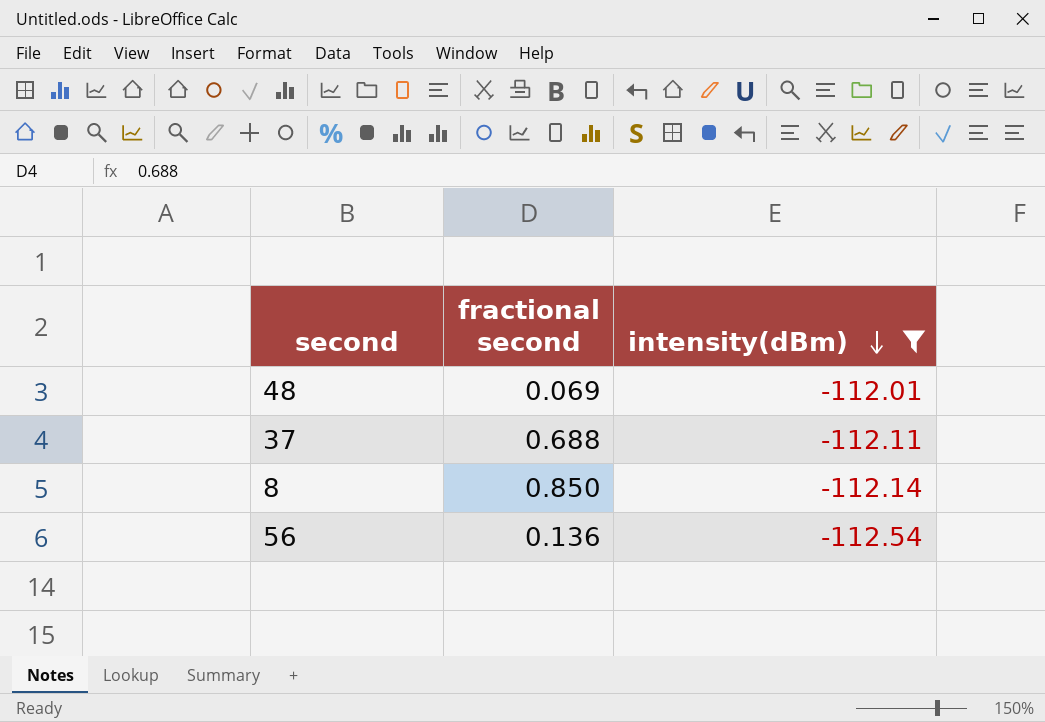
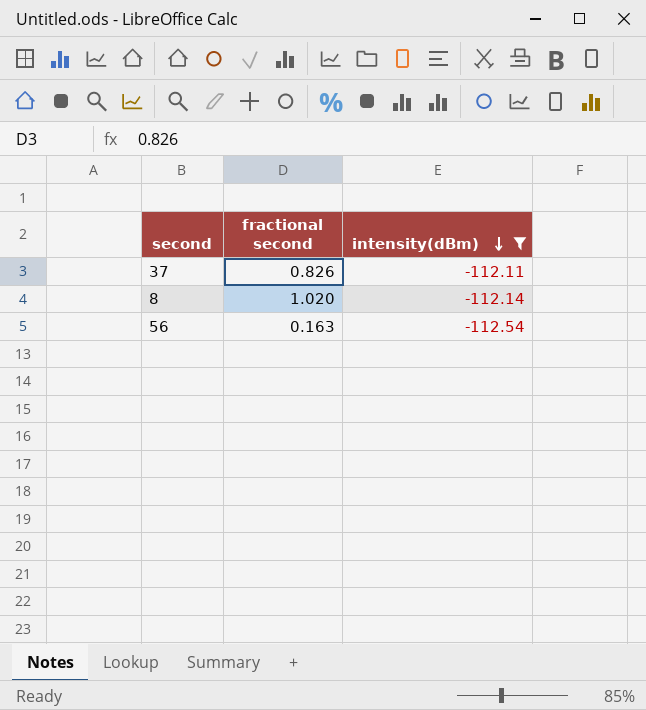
row 48: 0.069 | -112.01 -> none
37 | fractional second: 0.688 -> 0.826
8 | fractional second: 0.850 -> 1.020
56 | fractional second: 0.136 -> 0.163

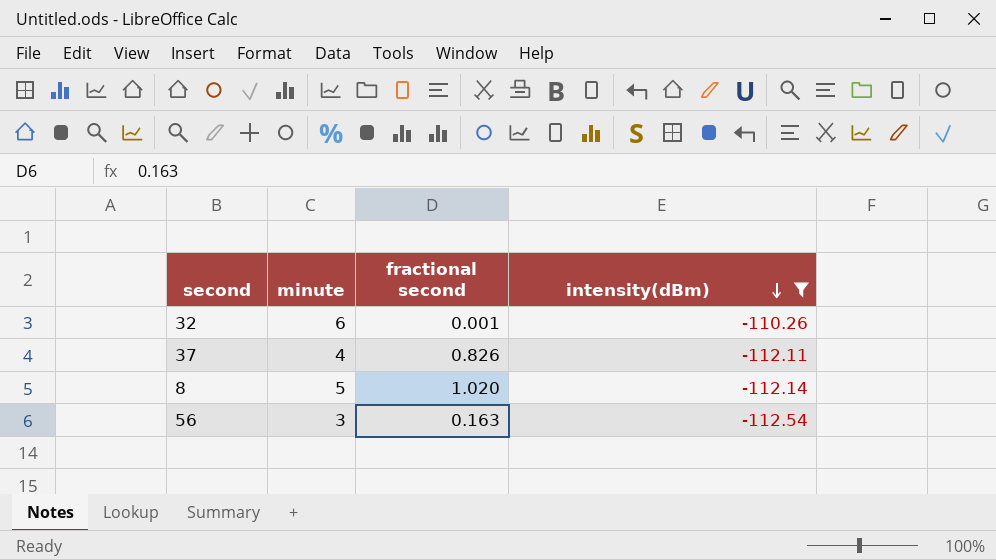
column minute | position: none -> 2
row 32: none -> 6 | 0.001 | -110.26

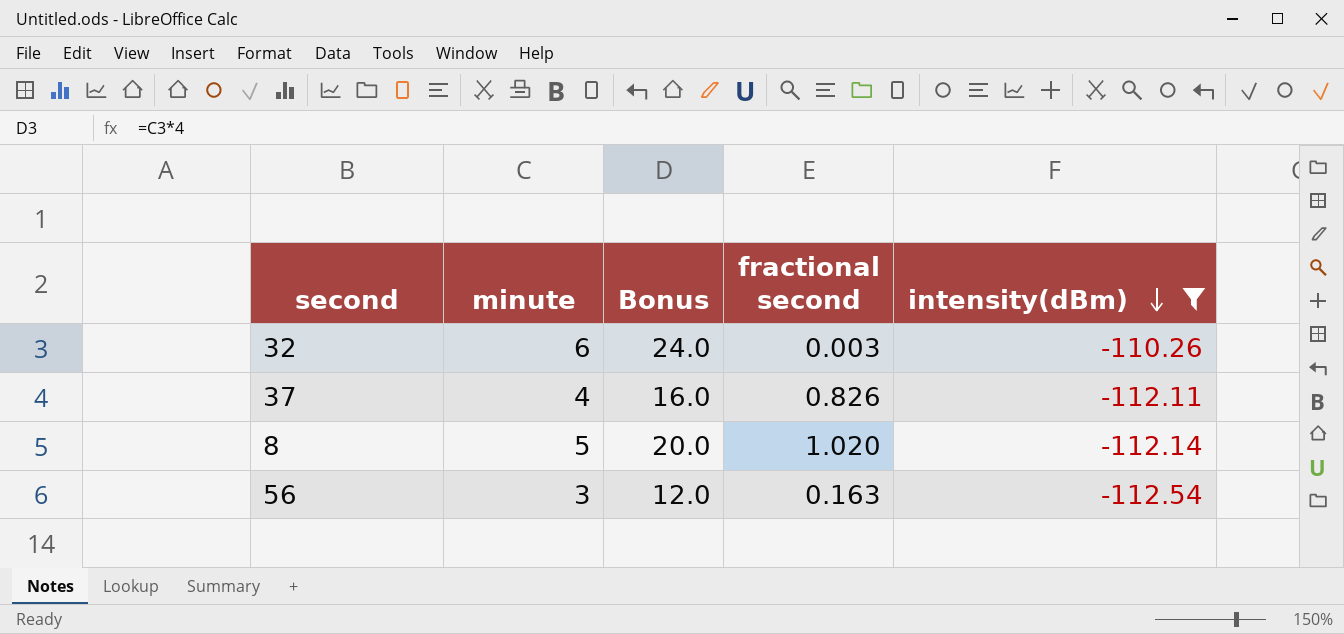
column Bonus | formula: none -> [minute] * 4
32 | fractional second: 0.001 -> 0.003

